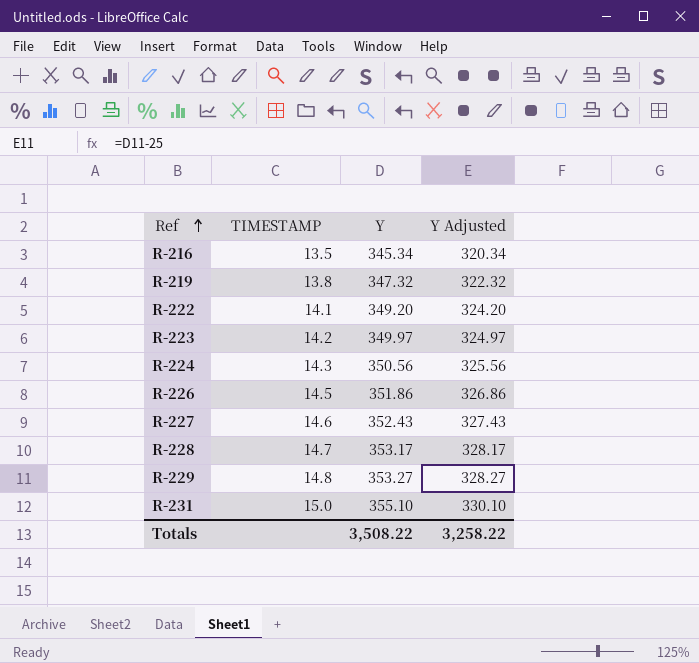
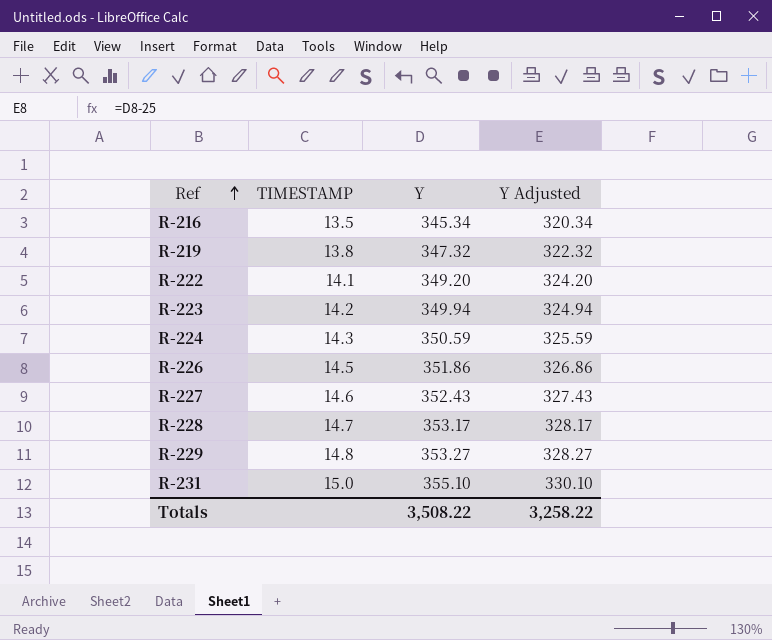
R-223 | Y: 349.97 -> 349.94
R-223 | Y Adjusted: 324.97 -> 324.94
R-224 | Y: 350.56 -> 350.59
R-224 | Y Adjusted: 325.56 -> 325.59

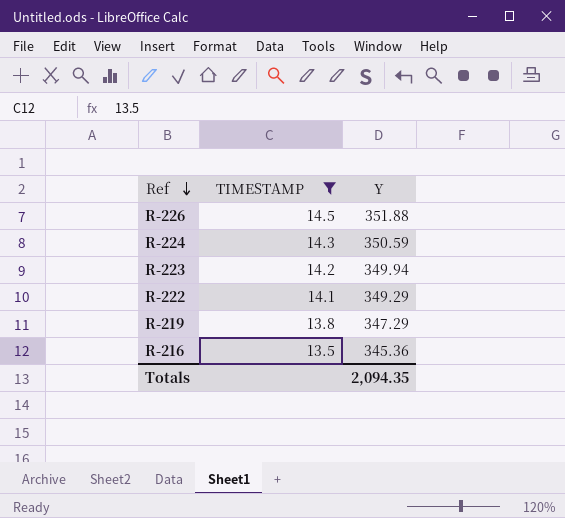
filter: none -> TIMESTAMP <= 14.5
row order: Ref ascending -> Ref descending
column Y Adjusted | formula: [Y] - 25 -> none
R-226 | Y: 351.86 -> 351.88
R-222 | Y: 349.20 -> 349.29
R-219 | Y: 347.32 -> 347.29
R-216 | Y: 345.34 -> 345.36
Totals | Y: 3,508.22 -> 2,094.35

